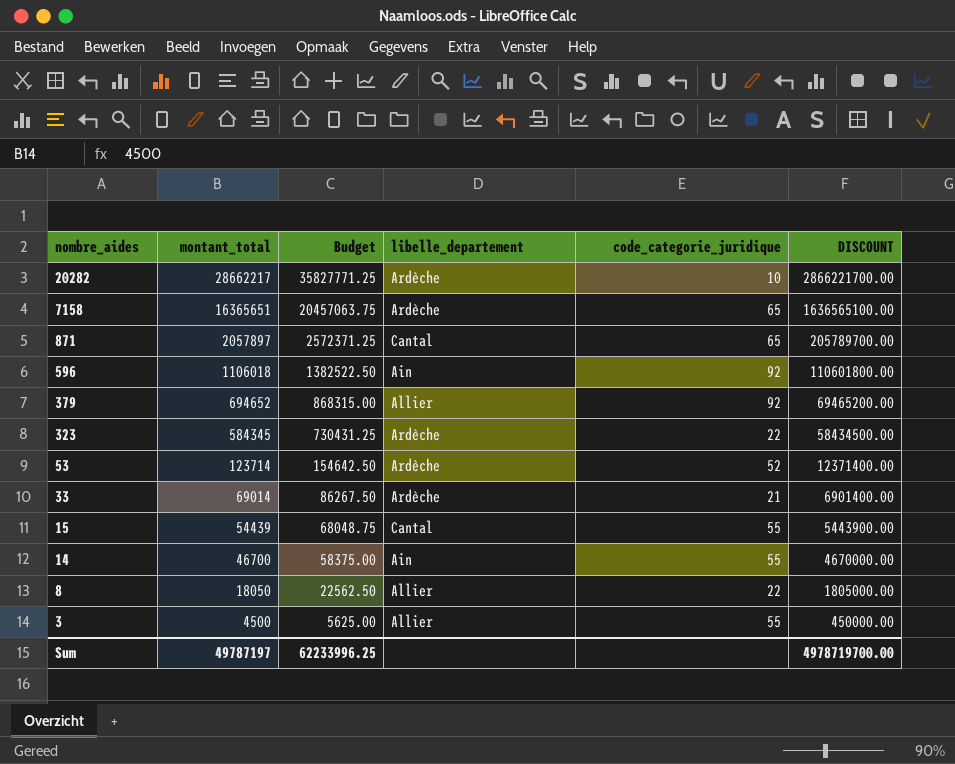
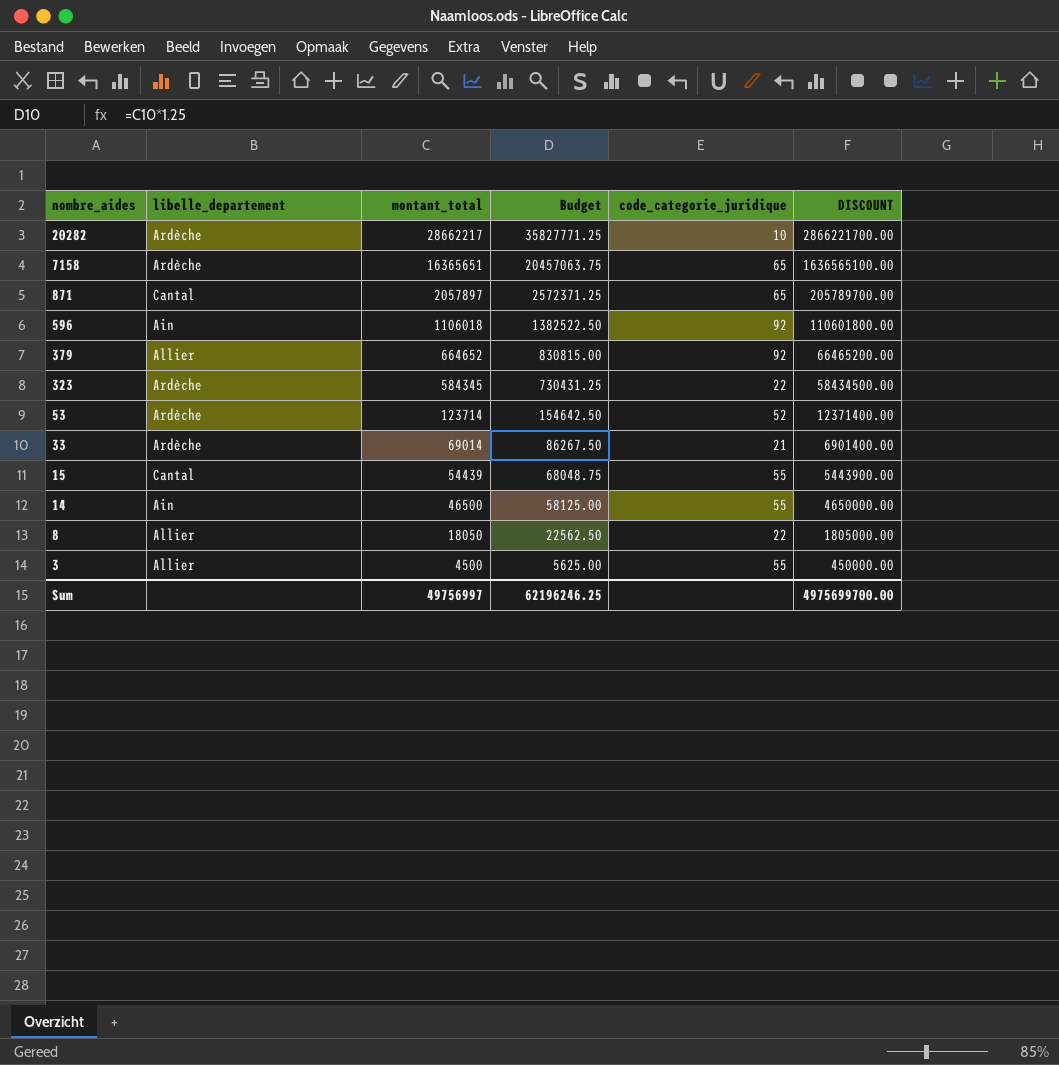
column libelle_departement | position: 4 -> 2
379 | montant_total: 694652 -> 664652
379 | Budget: 868315.00 -> 830815.00
379 | DISCOUNT: 69465200.00 -> 66465200.00
14 | montant_total: 46700 -> 46500
14 | Budget: 58375.00 -> 58125.00
14 | DISCOUNT: 4670000.00 -> 4650000.00
Sum | montant_total: 49787197 -> 49756997
Sum | Budget: 62233996.25 -> 62196246.25
Sum | DISCOUNT: 4978719700.00 -> 4975699700.00

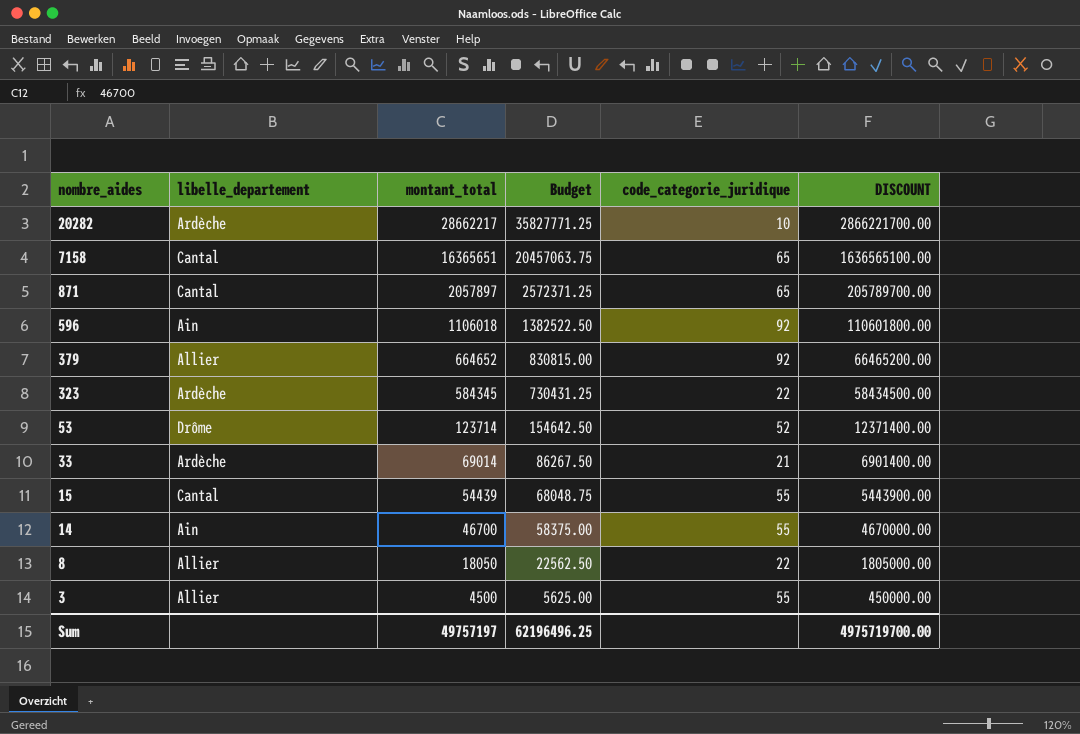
7158 | libelle_departement: Ardèche -> Cantal
53 | libelle_departement: Ardèche -> Drôme
14 | montant_total: 46500 -> 46700
14 | Budget: 58125.00 -> 58375.00
14 | DISCOUNT: 4650000.00 -> 4670000.00
Sum | montant_total: 49756997 -> 49757197
Sum | Budget: 62196246.25 -> 62196496.25
Sum | DISCOUNT: 4975699700.00 -> 4975719700.00

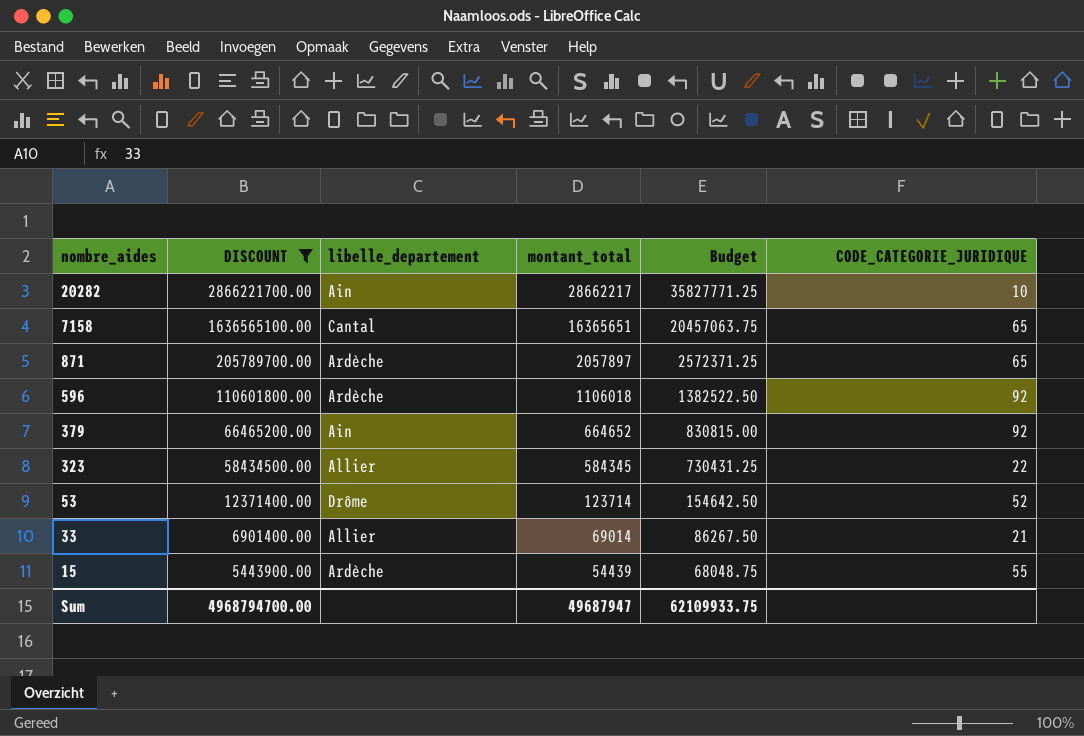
filter: none -> DISCOUNT >= 5443900.00
column DISCOUNT | position: 6 -> 2
column name: code_categorie_juridique -> CODE_CATEGORIE_JURIDIQUE
20282 | libelle_departement: Ardèche -> Ain
871 | libelle_departement: Cantal -> Ardèche
596 | libelle_departement: Ain -> Ardèche
379 | libelle_departement: Allier -> Ain
323 | libelle_departement: Ardèche -> Allier
33 | libelle_departement: Ardèche -> Allier
15 | libelle_departement: Cantal -> Ardèche
Sum | DISCOUNT: 4975719700.00 -> 4968794700.00
Sum | montant_total: 49757197 -> 49687947
Sum | Budget: 62196496.25 -> 62109933.75

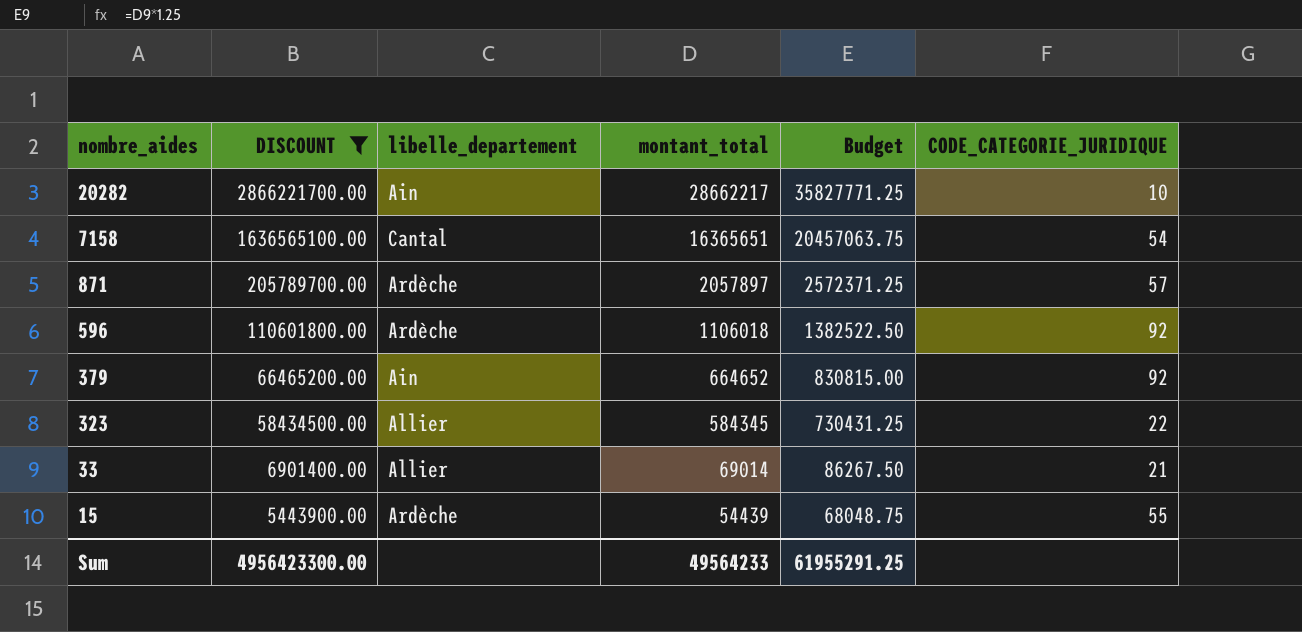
row 53: 12371400.00 | Drôme | 123714 | 154642.50 | 52 -> none
7158 | CODE_CATEGORIE_JURIDIQUE: 65 -> 54
871 | CODE_CATEGORIE_JURIDIQUE: 65 -> 57
Sum | DISCOUNT: 4968794700.00 -> 4956423300.00
Sum | montant_total: 49687947 -> 49564233
Sum | Budget: 62109933.75 -> 61955291.25

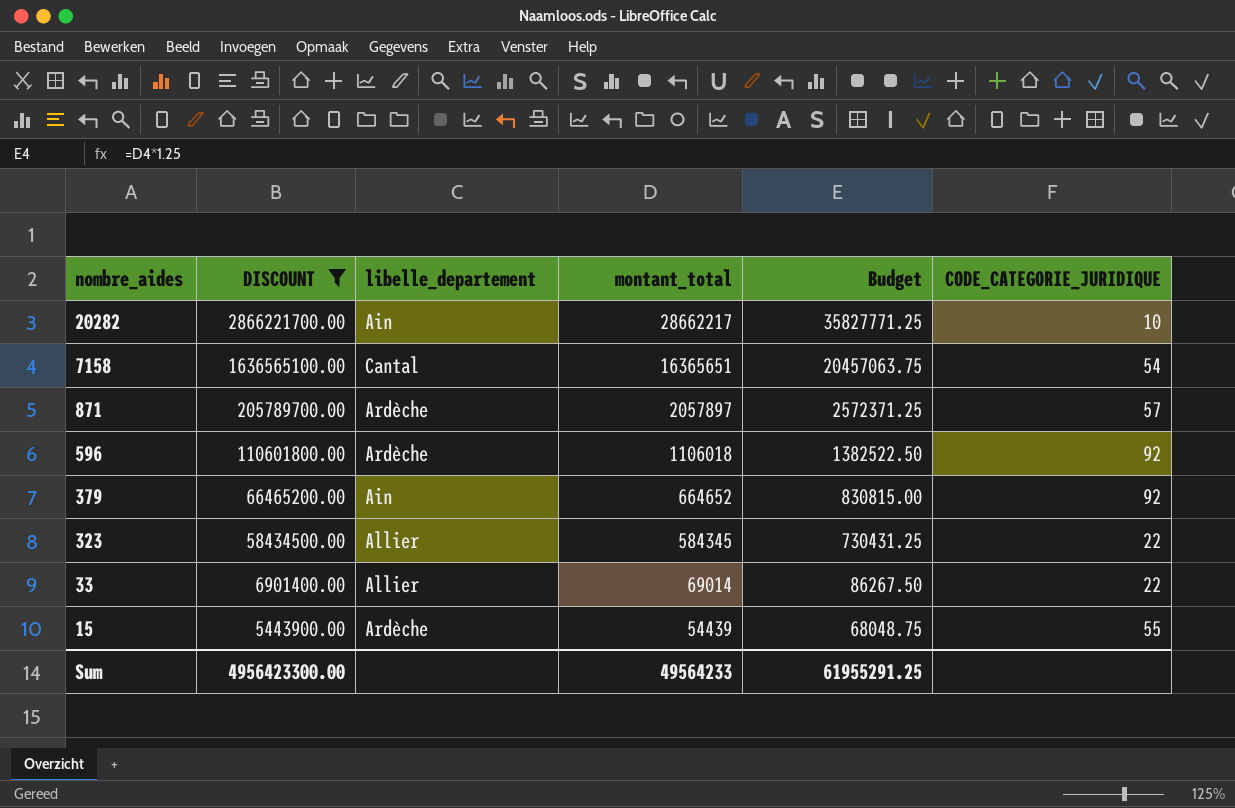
33 | CODE_CATEGORIE_JURIDIQUE: 21 -> 22

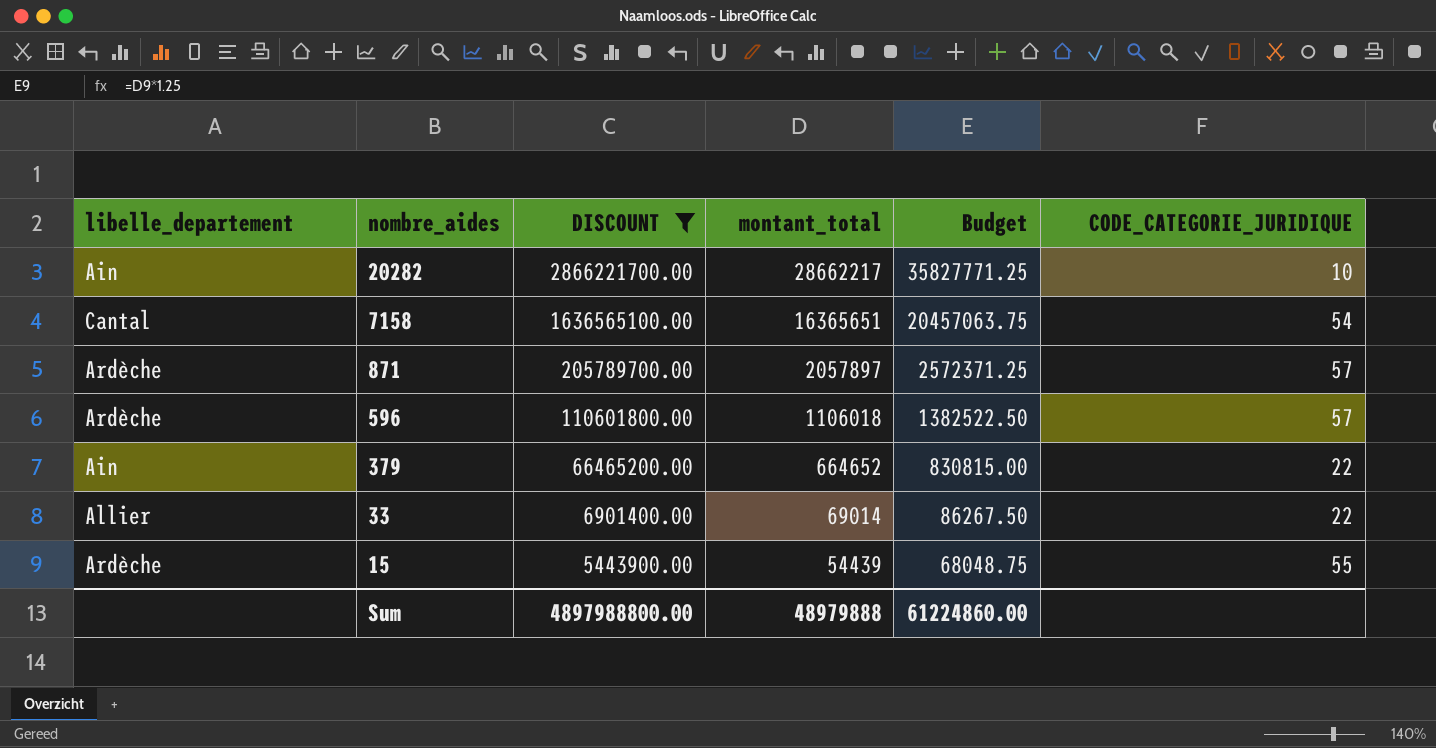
column libelle_departement | position: 3 -> 1
row 323: 58434500.00 | Allier | 584345 | 730431.25 | 22 -> none
596 | CODE_CATEGORIE_JURIDIQUE: 92 -> 57
379 | CODE_CATEGORIE_JURIDIQUE: 92 -> 22
Sum | DISCOUNT: 4956423300.00 -> 4897988800.00
Sum | montant_total: 49564233 -> 48979888
Sum | Budget: 61955291.25 -> 61224860.00

